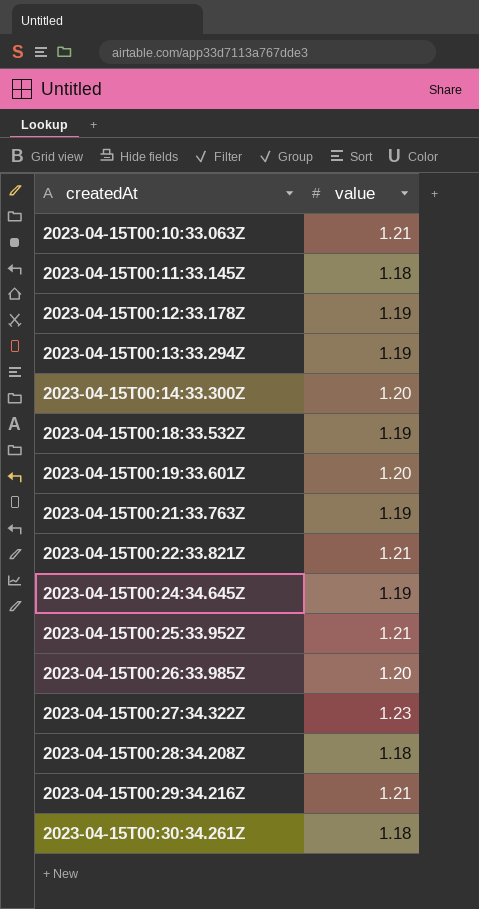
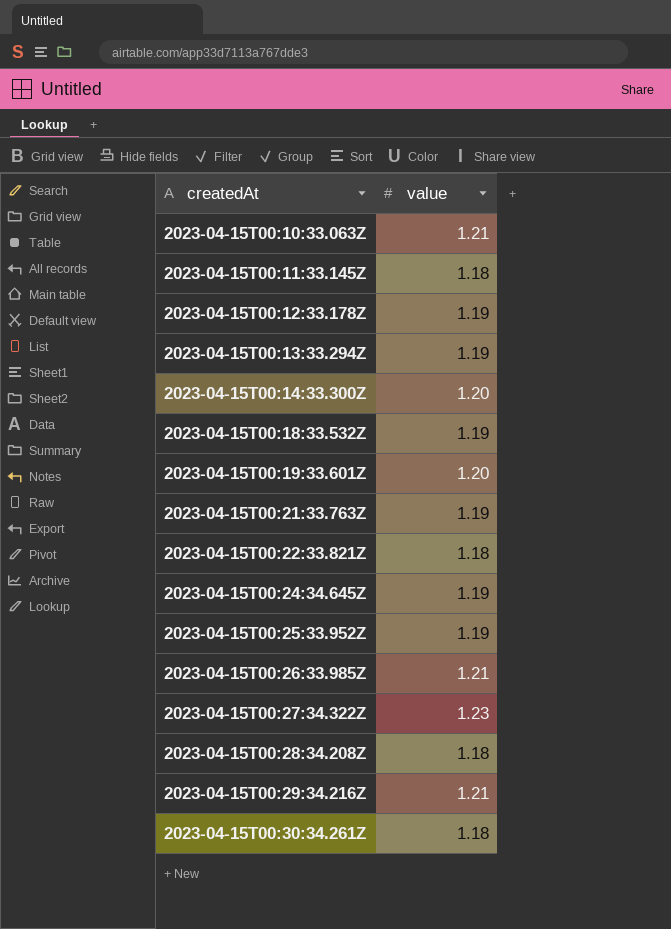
2023-04-15T00:22:33.821Z | value: 1.21 -> 1.18
2023-04-15T00:25:33.952Z | value: 1.21 -> 1.19
2023-04-15T00:26:33.985Z | value: 1.20 -> 1.21

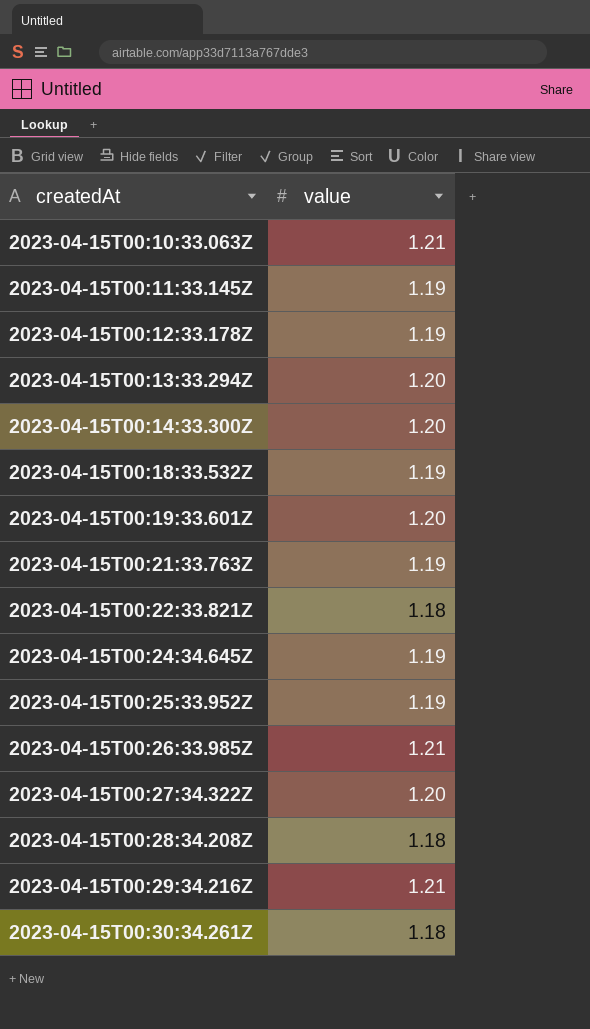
2023-04-15T00:11:33.145Z | value: 1.18 -> 1.19
2023-04-15T00:13:33.294Z | value: 1.19 -> 1.20
2023-04-15T00:27:34.322Z | value: 1.23 -> 1.20

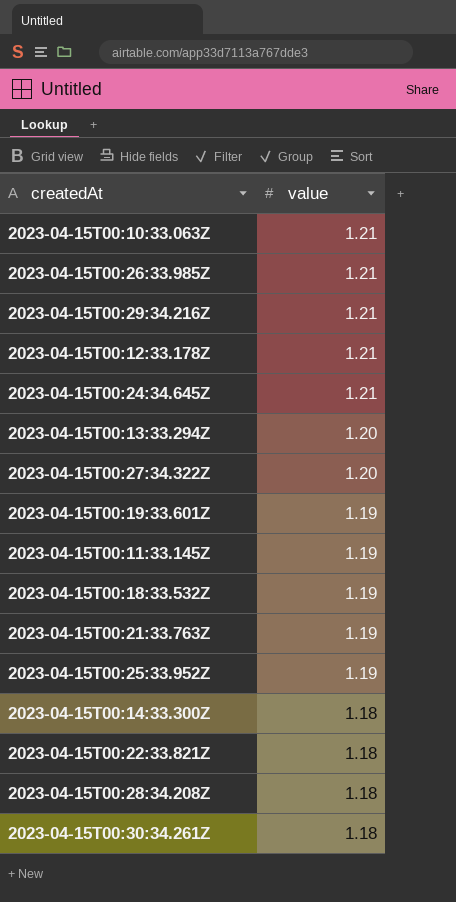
row order: createdAt ascending -> value descending
2023-04-15T00:12:33.178Z | value: 1.19 -> 1.21
2023-04-15T00:24:34.645Z | value: 1.19 -> 1.21
2023-04-15T00:19:33.601Z | value: 1.20 -> 1.19
2023-04-15T00:14:33.300Z | value: 1.20 -> 1.18

